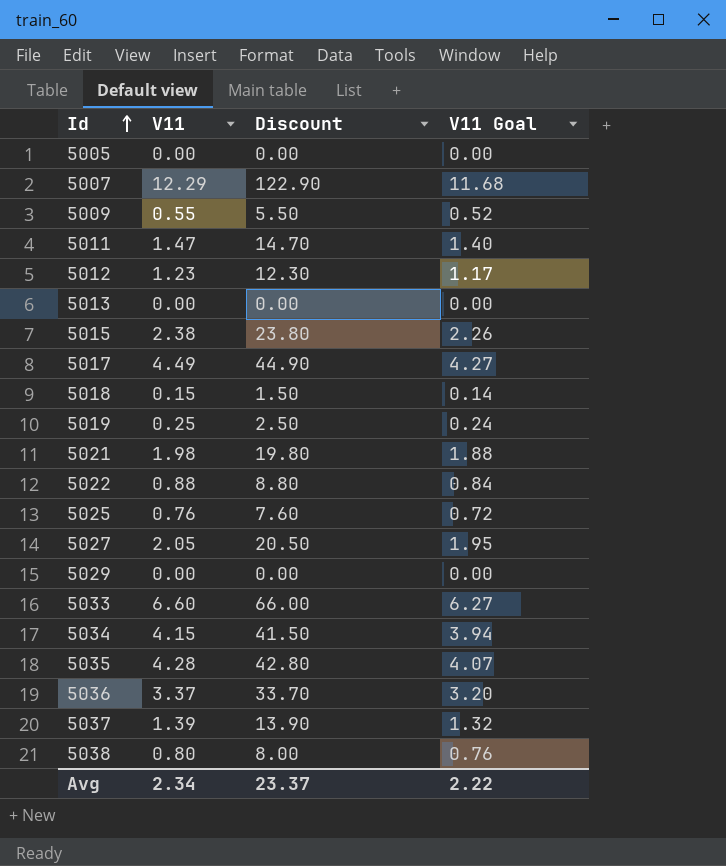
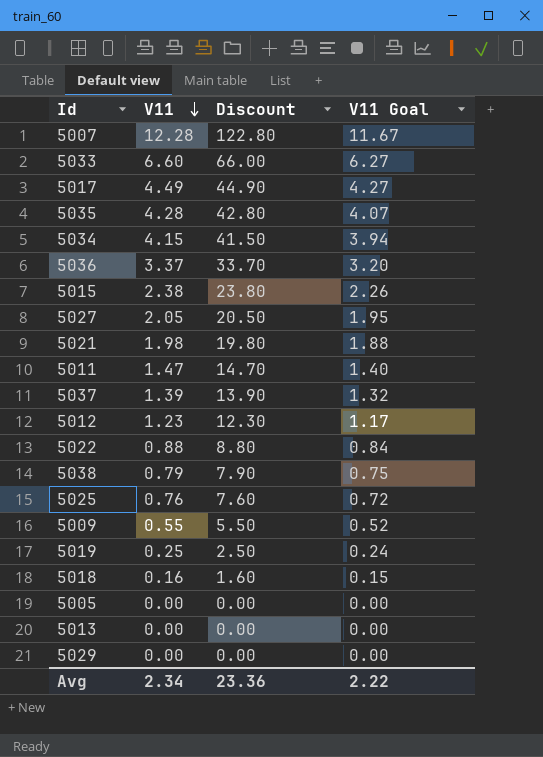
row order: Id ascending -> V11 descending
5007 | V11: 12.29 -> 12.28
5007 | Discount: 122.90 -> 122.80
5007 | V11 Goal: 11.68 -> 11.67
5038 | V11: 0.80 -> 0.79
5038 | Discount: 8.00 -> 7.90
5038 | V11 Goal: 0.76 -> 0.75
5018 | V11: 0.15 -> 0.16
5018 | Discount: 1.50 -> 1.60
5018 | V11 Goal: 0.14 -> 0.15
Avg | Discount: 23.37 -> 23.36

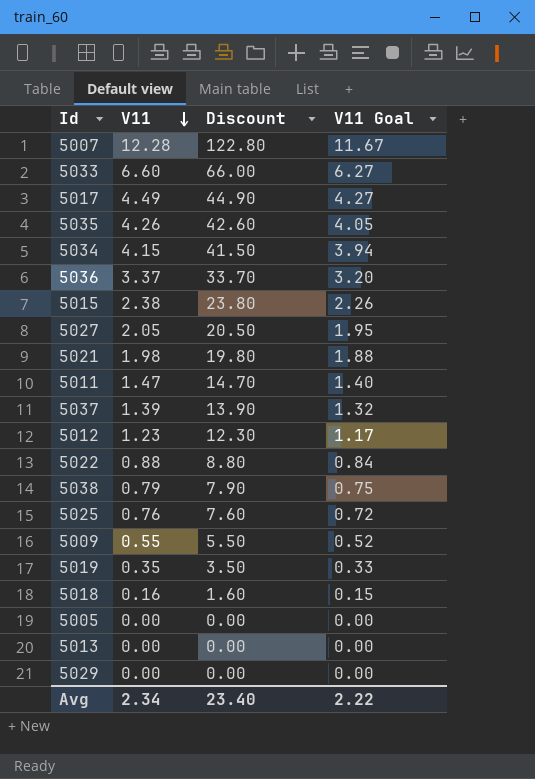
5035 | V11: 4.28 -> 4.26
5035 | Discount: 42.80 -> 42.60
5035 | V11 Goal: 4.07 -> 4.05
5019 | V11: 0.25 -> 0.35
5019 | Discount: 2.50 -> 3.50
5019 | V11 Goal: 0.24 -> 0.33
Avg | Discount: 23.36 -> 23.40

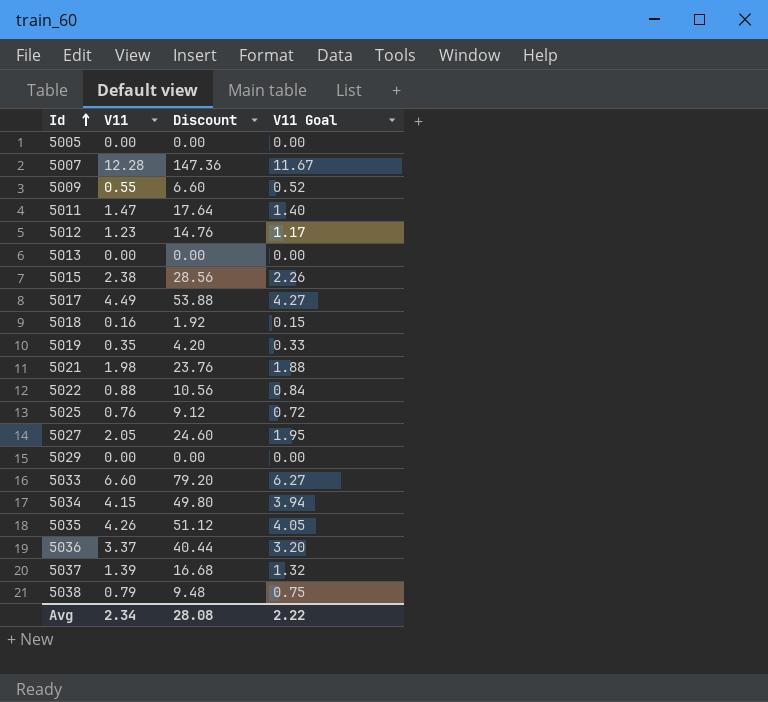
row order: V11 descending -> Id ascending
column Discount | formula: [V11] * 10 -> [V11] * 12
Avg | Discount: 23.40 -> 28.08

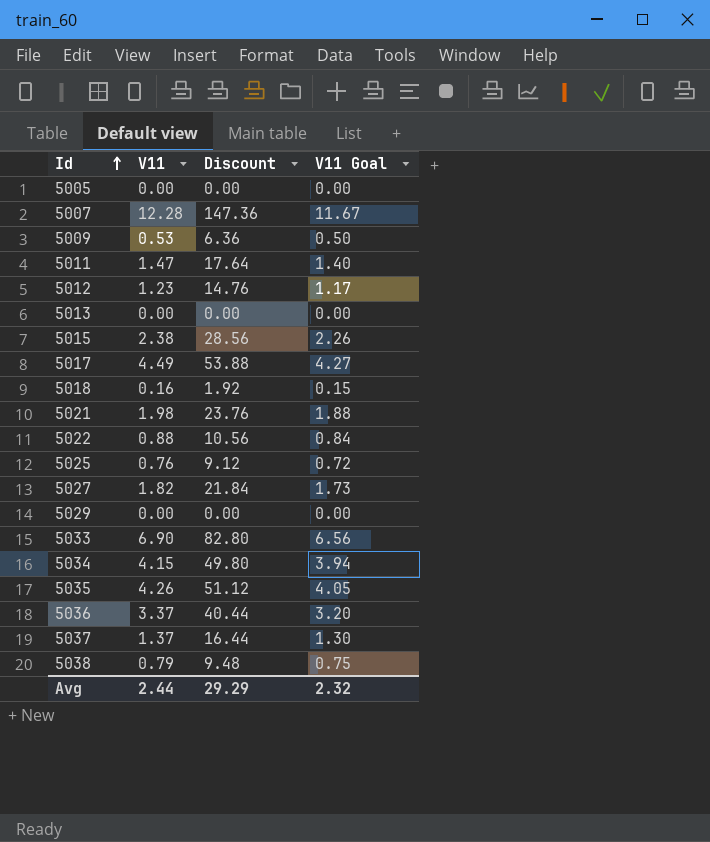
row 5019: 0.35 | 4.20 | 0.33 -> none
5009 | V11: 0.55 -> 0.53
5009 | Discount: 6.60 -> 6.36
5009 | V11 Goal: 0.52 -> 0.50
5027 | V11: 2.05 -> 1.82
5027 | Discount: 24.60 -> 21.84
5027 | V11 Goal: 1.95 -> 1.73
5033 | V11: 6.60 -> 6.90
5033 | Discount: 79.20 -> 82.80
5033 | V11 Goal: 6.27 -> 6.56
5037 | V11: 1.39 -> 1.37
5037 | Discount: 16.68 -> 16.44
5037 | V11 Goal: 1.32 -> 1.30
Avg | V11: 2.34 -> 2.44
Avg | Discount: 28.08 -> 29.29
Avg | V11 Goal: 2.22 -> 2.32

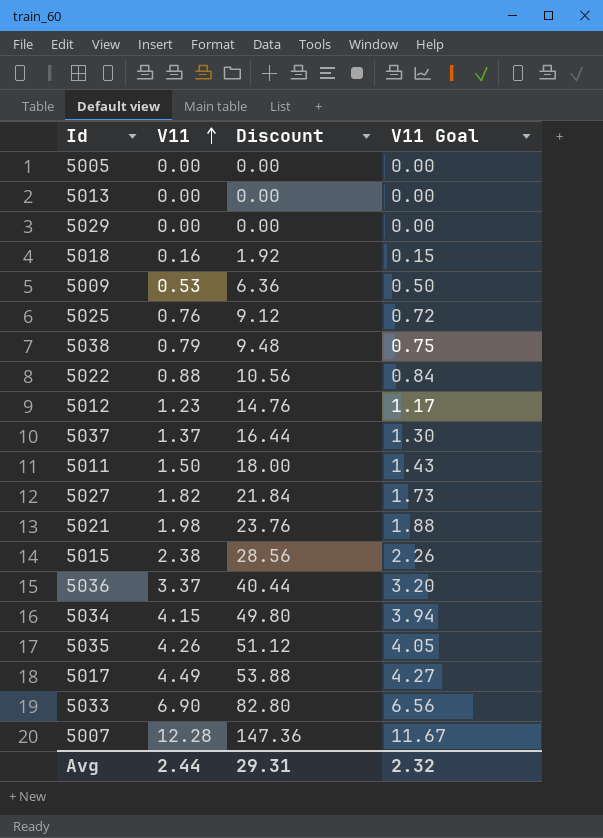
row order: Id ascending -> V11 ascending
5011 | V11: 1.47 -> 1.50
5011 | Discount: 17.64 -> 18.00
5011 | V11 Goal: 1.40 -> 1.43
Avg | Discount: 29.29 -> 29.31

